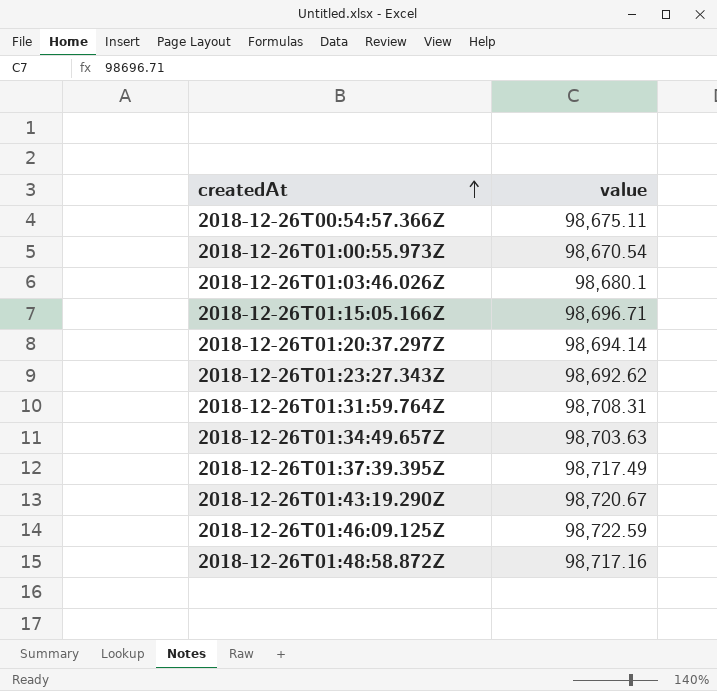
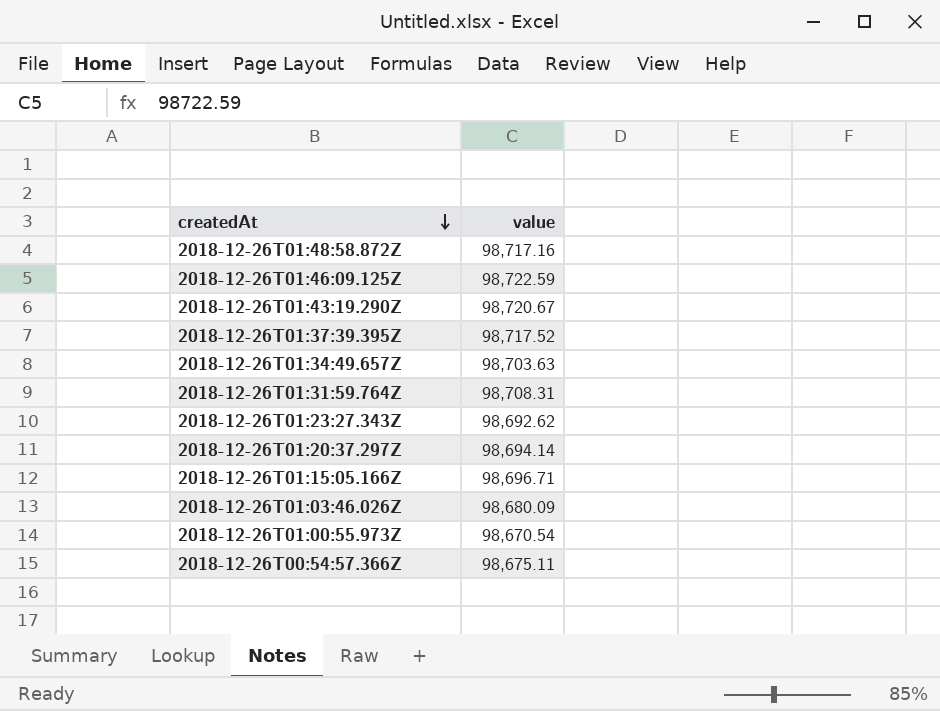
row order: createdAt ascending -> createdAt descending
2018-12-26T01:37:39.395Z | value: 98,717.49 -> 98,717.52
2018-12-26T01:03:46.026Z | value: 98,680.1 -> 98,680.09

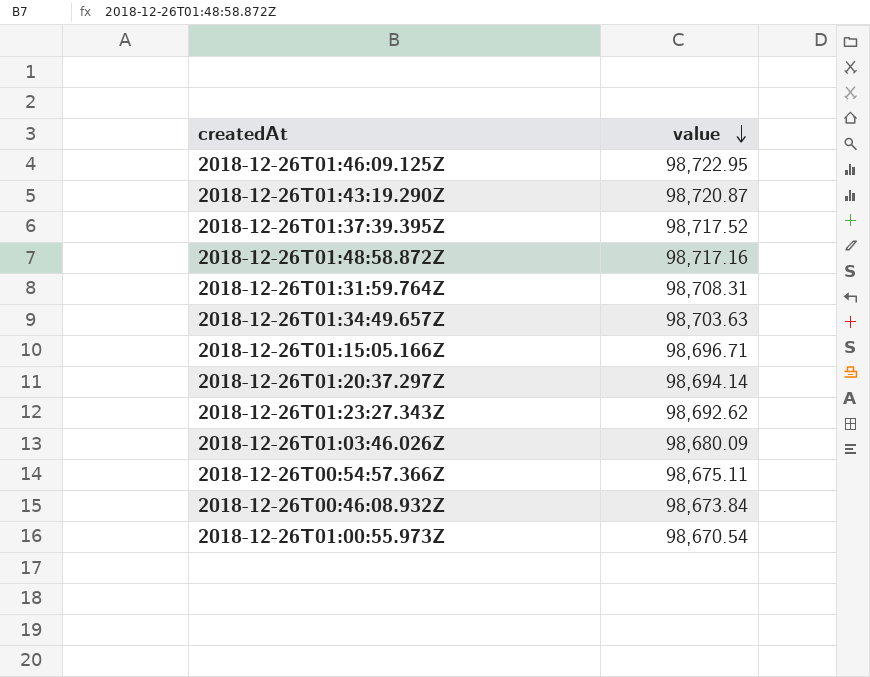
row order: createdAt descending -> value descending
2018-12-26T01:46:09.125Z | value: 98,722.59 -> 98,722.95
2018-12-26T01:43:19.290Z | value: 98,720.67 -> 98,720.87
row 2018-12-26T00:46:08.932Z: none -> 98,673.84

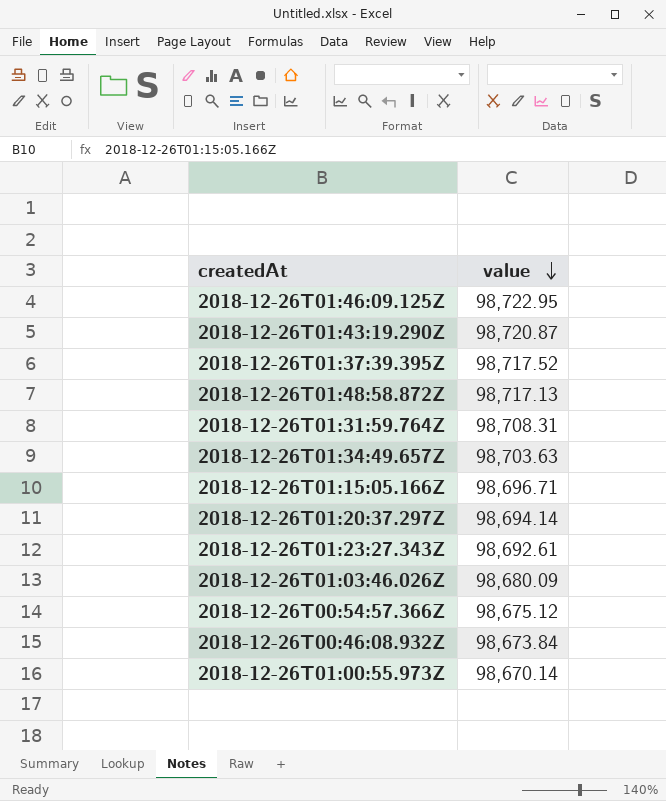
2018-12-26T01:48:58.872Z | value: 98,717.16 -> 98,717.13
2018-12-26T01:23:27.343Z | value: 98,692.62 -> 98,692.61
2018-12-26T00:54:57.366Z | value: 98,675.11 -> 98,675.12
2018-12-26T01:00:55.973Z | value: 98,670.54 -> 98,670.14

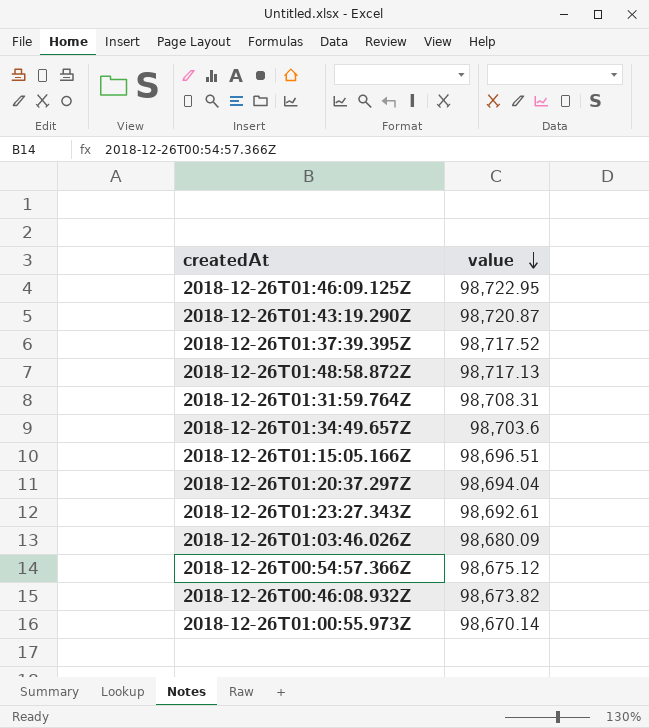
2018-12-26T01:34:49.657Z | value: 98,703.63 -> 98,703.6
2018-12-26T01:15:05.166Z | value: 98,696.71 -> 98,696.51
2018-12-26T01:20:37.297Z | value: 98,694.14 -> 98,694.04
2018-12-26T00:46:08.932Z | value: 98,673.84 -> 98,673.82

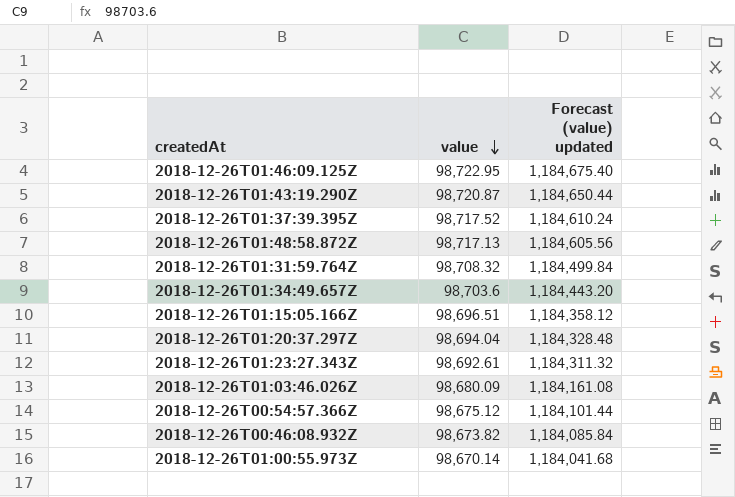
column Forecast (value) updated | formula: none -> [value] * 12
2018-12-26T01:31:59.764Z | value: 98,708.31 -> 98,708.32

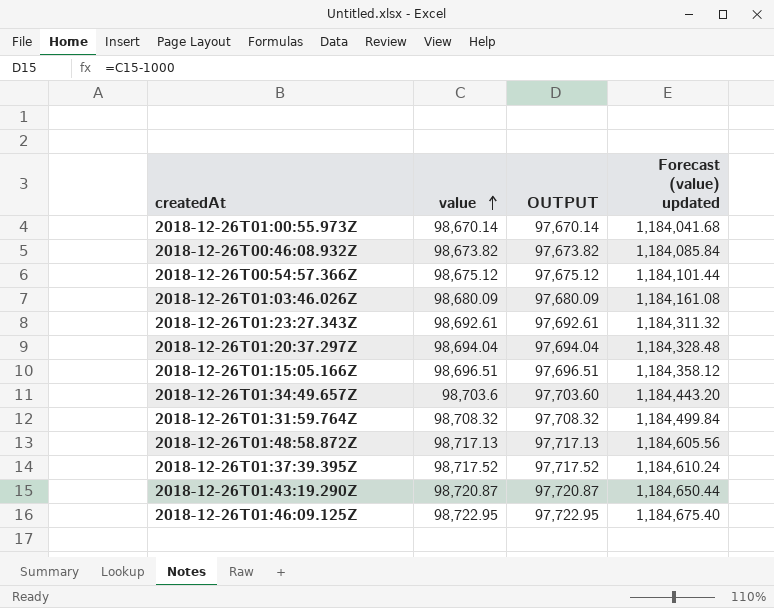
row order: value descending -> value ascending
column OUTPUT | formula: none -> [value] - 1000

